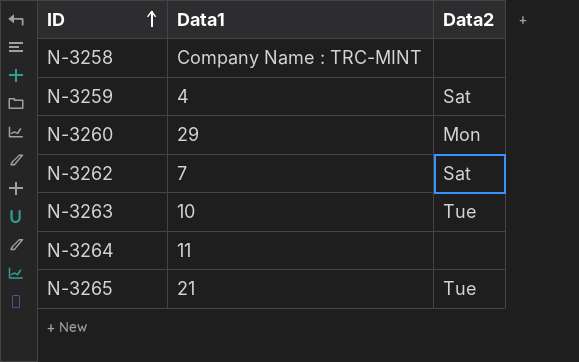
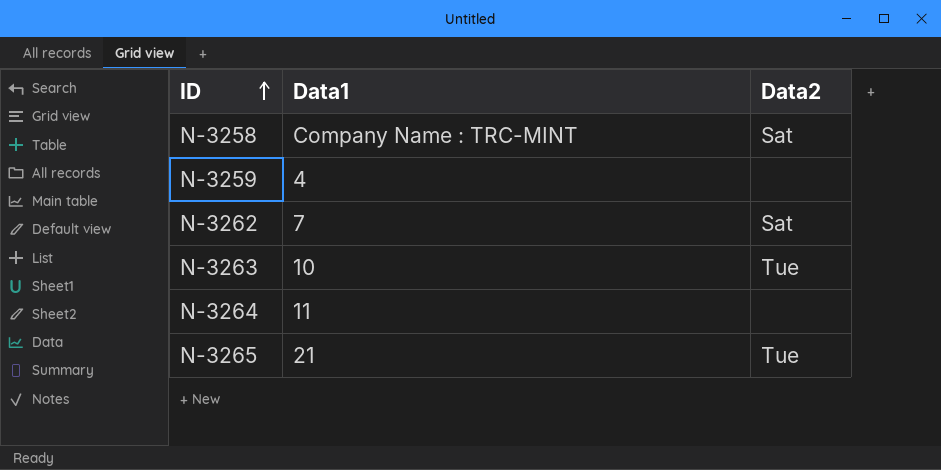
row N-3260: 29 | Mon -> none
N-3258 | Data2: none -> Sat
N-3259 | Data2: Sat -> none

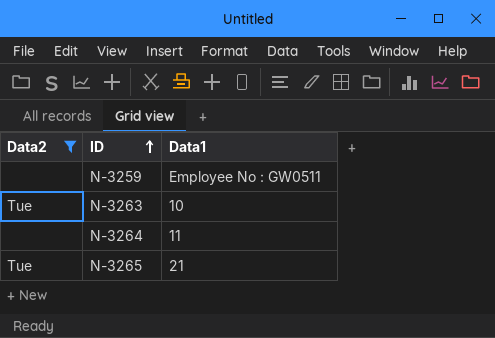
filter: none -> Data2 != Sat
column Data2 | position: 3 -> 1
N-3259 | Data1: 4 -> Employee No : GW0511

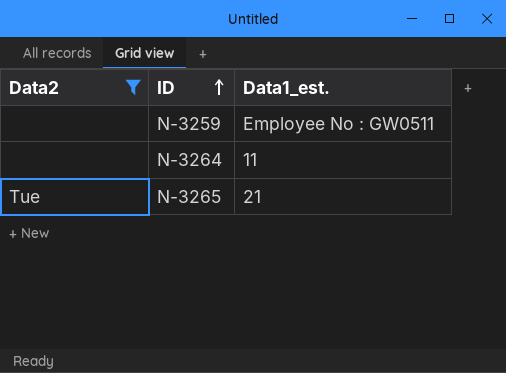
column name: Data1 -> Data1_est.
row N-3263: Tue | 10 -> none

